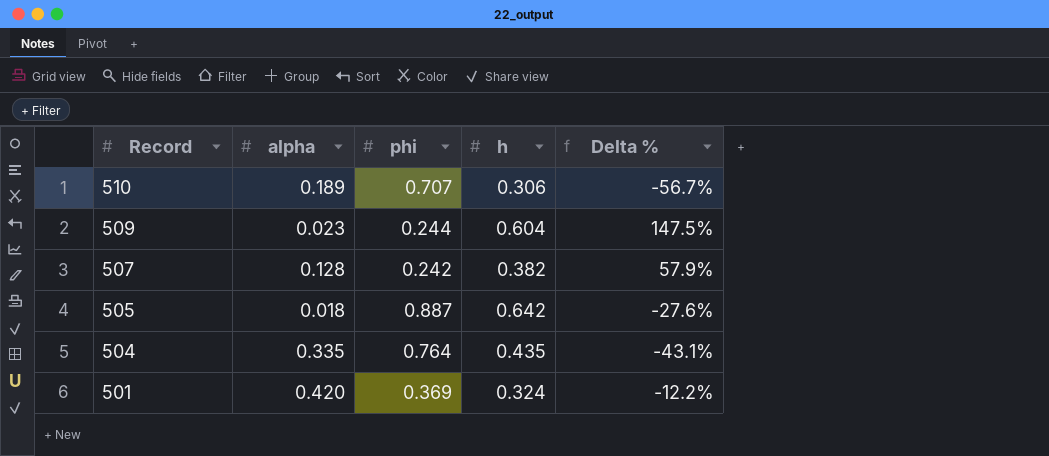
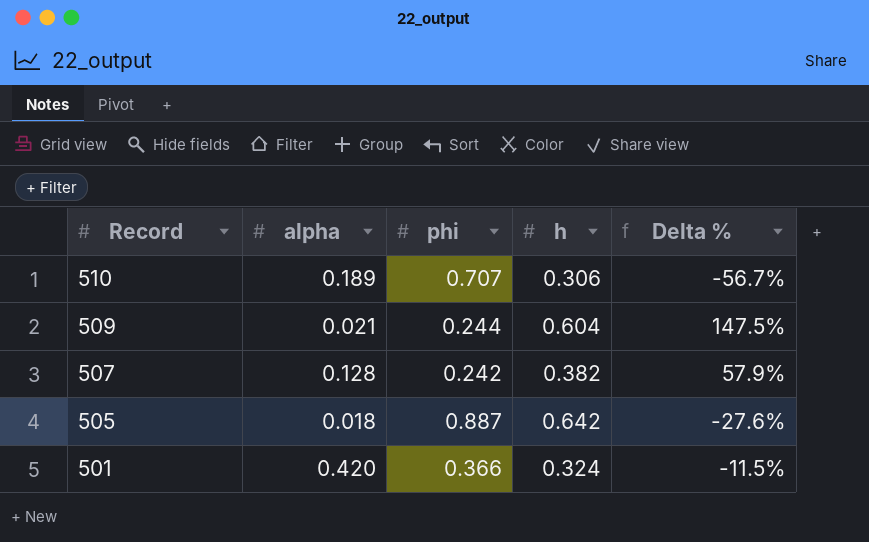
row 504: 0.335 | 0.764 | 0.435 | -43.1% -> none
509 | alpha: 0.023 -> 0.021
501 | phi: 0.369 -> 0.366
501 | Delta %: -12.2% -> -11.5%

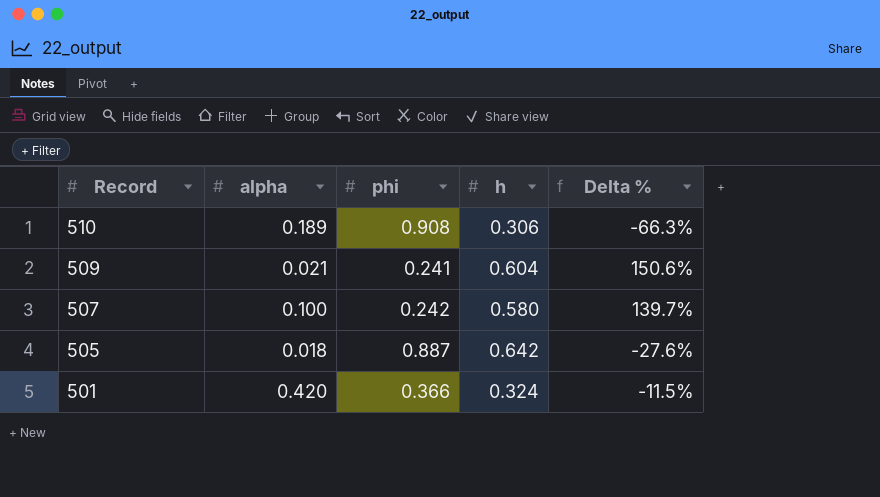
510 | phi: 0.707 -> 0.908
510 | Delta %: -56.7% -> -66.3%
509 | phi: 0.244 -> 0.241
509 | Delta %: 147.5% -> 150.6%
507 | alpha: 0.128 -> 0.100
507 | h: 0.382 -> 0.580
507 | Delta %: 57.9% -> 139.7%

